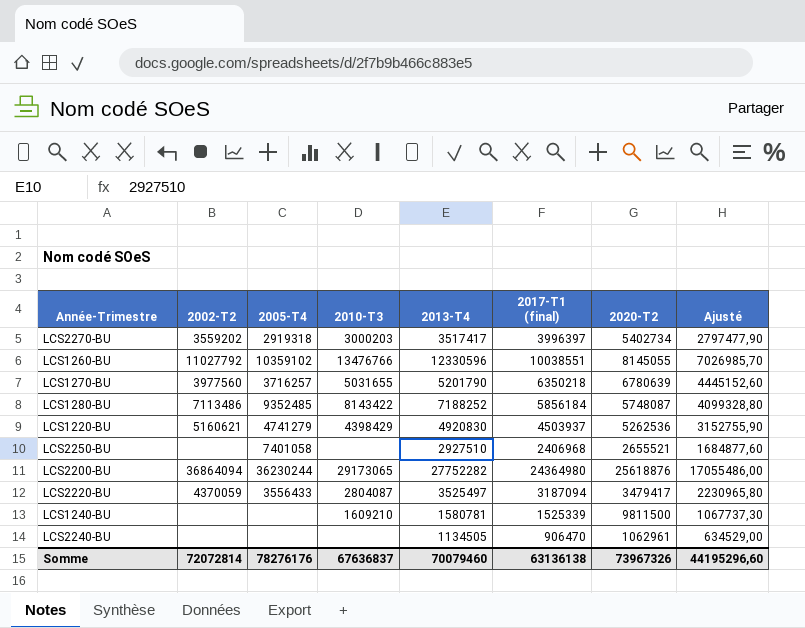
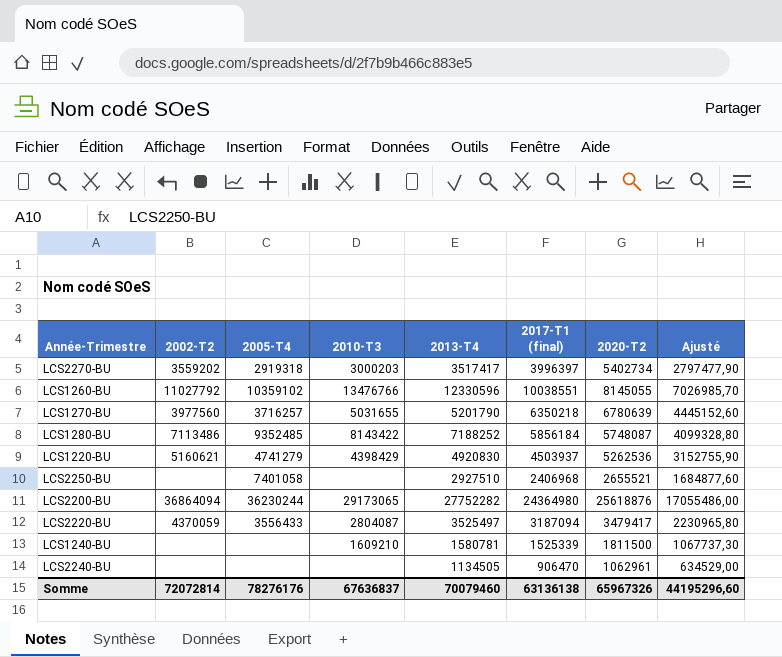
LCS1240-BU | 2020-T2: 9811500 -> 1811500
Somme | 2020-T2: 73967326 -> 65967326

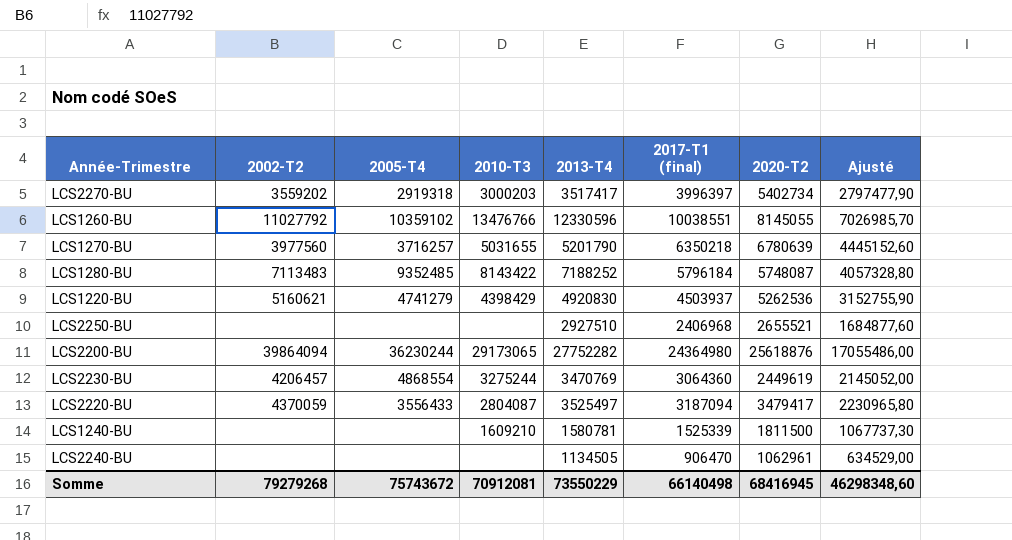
LCS1280-BU | 2002-T2: 7113486 -> 7113483
LCS1280-BU | 2017-T1 (final): 5856184 -> 5796184
LCS1280-BU | Ajusté: 4099328,80 -> 4057328,80
LCS2250-BU | 2005-T4: 7401058 -> none
LCS2200-BU | 2002-T2: 36864094 -> 39864094
row LCS2230-BU: none -> 4206457 | 4868554 | 3275244 | 3470769 | 3064360 | 2449619 | 2145052,00
Somme | 2002-T2: 72072814 -> 79279268
Somme | 2005-T4: 78276176 -> 75743672
Somme | 2010-T3: 67636837 -> 70912081
Somme | 2013-T4: 70079460 -> 73550229
Somme | 2017-T1 (final): 63136138 -> 66140498
Somme | 2020-T2: 65967326 -> 68416945
Somme | Ajusté: 44195296,60 -> 46298348,60

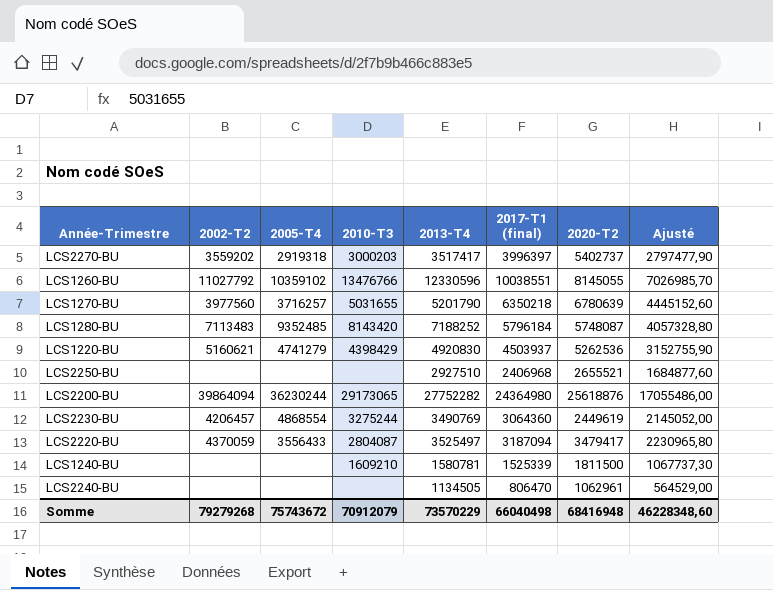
LCS2270-BU | 2020-T2: 5402734 -> 5402737
LCS1280-BU | 2010-T3: 8143422 -> 8143420
LCS2230-BU | 2013-T4: 3470769 -> 3490769
LCS2240-BU | 2017-T1 (final): 906470 -> 806470
LCS2240-BU | Ajusté: 634529,00 -> 564529,00
Somme | 2010-T3: 70912081 -> 70912079
Somme | 2013-T4: 73550229 -> 73570229
Somme | 2017-T1 (final): 66140498 -> 66040498
Somme | 2020-T2: 68416945 -> 68416948
Somme | Ajusté: 46298348,60 -> 46228348,60

